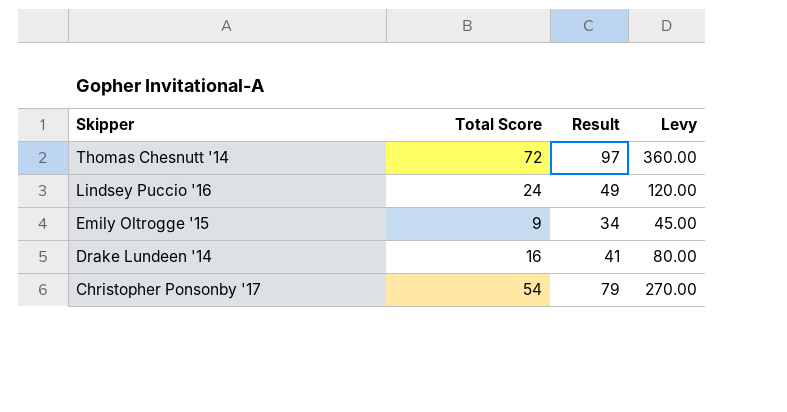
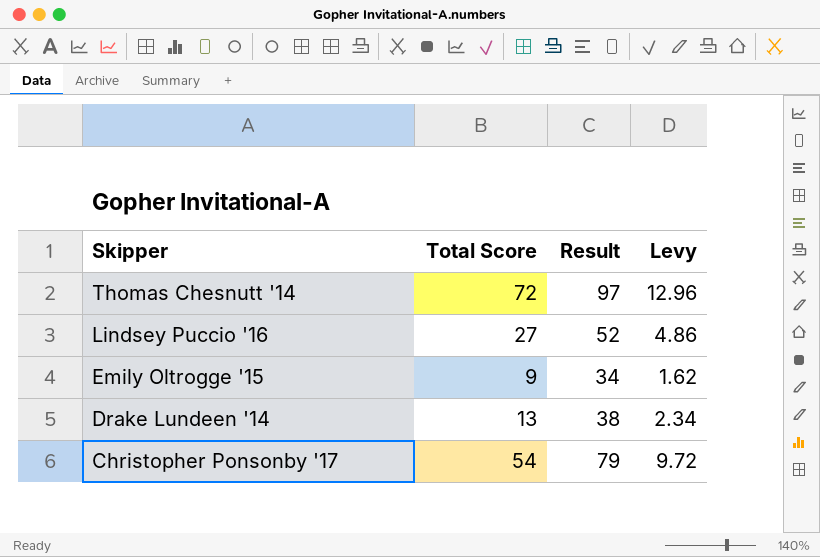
column Levy | formula: [Total Score] * 5 -> [Total Score] * 0.18
Lindsey Puccio '16 | Total Score: 24 -> 27
Lindsey Puccio '16 | Result: 49 -> 52
Drake Lundeen '14 | Total Score: 16 -> 13
Drake Lundeen '14 | Result: 41 -> 38

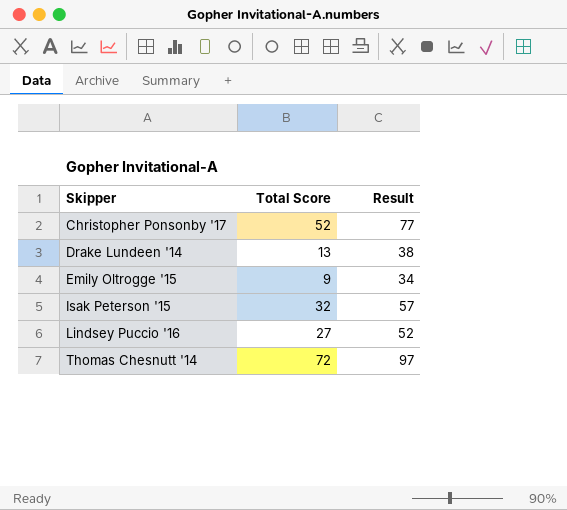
row order: Skipper descending -> Skipper ascending
column Levy | formula: [Total Score] * 0.18 -> none
Christopher Ponsonby '17 | Total Score: 54 -> 52
Christopher Ponsonby '17 | Result: 79 -> 77
row Isak Peterson '15: none -> 32 | 57

